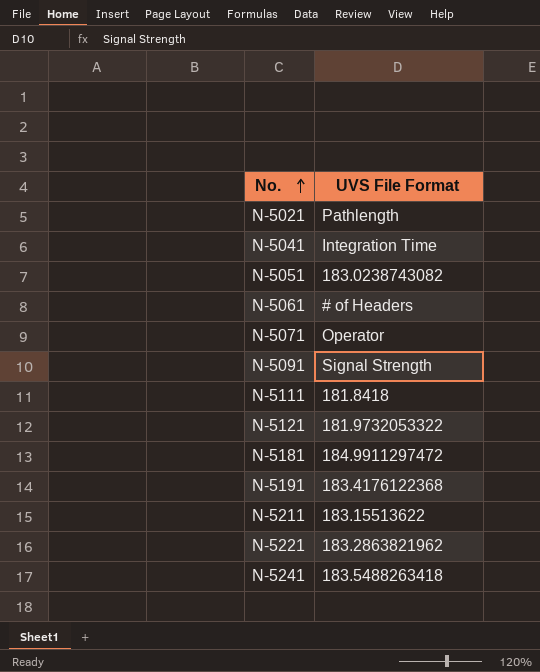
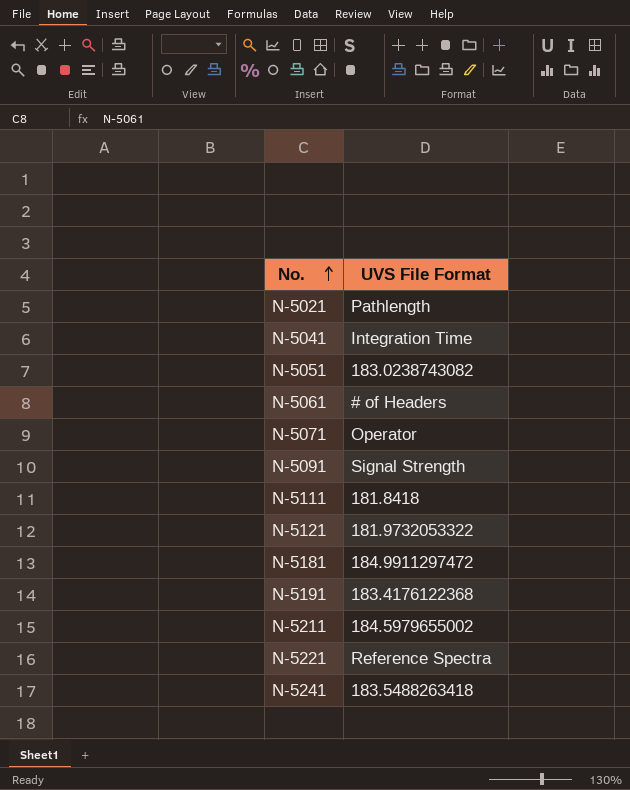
N-5211 | UVS File Format: 183.15513622 -> 184.5979655002
N-5221 | UVS File Format: 183.2863821962 -> Reference Spectra

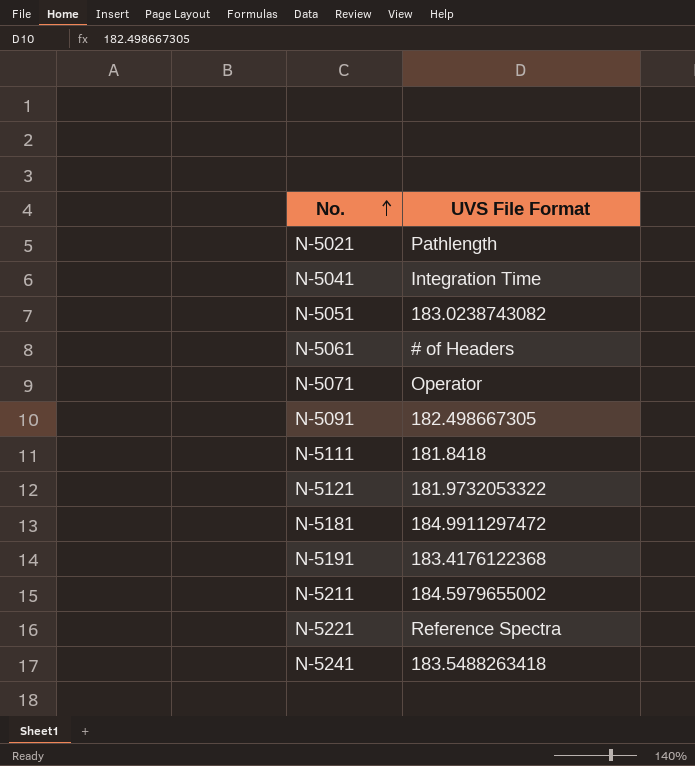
N-5091 | UVS File Format: Signal Strength -> 182.498667305

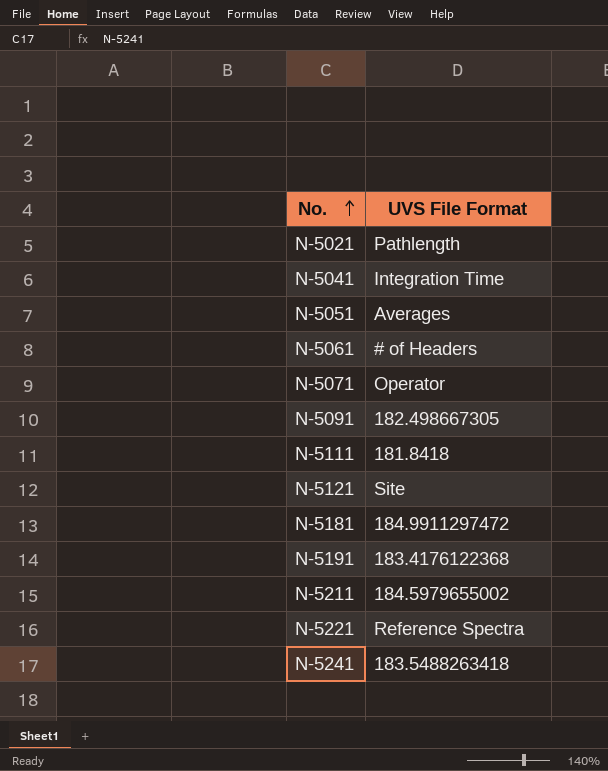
N-5051 | UVS File Format: 183.0238743082 -> Averages
N-5121 | UVS File Format: 181.9732053322 -> Site

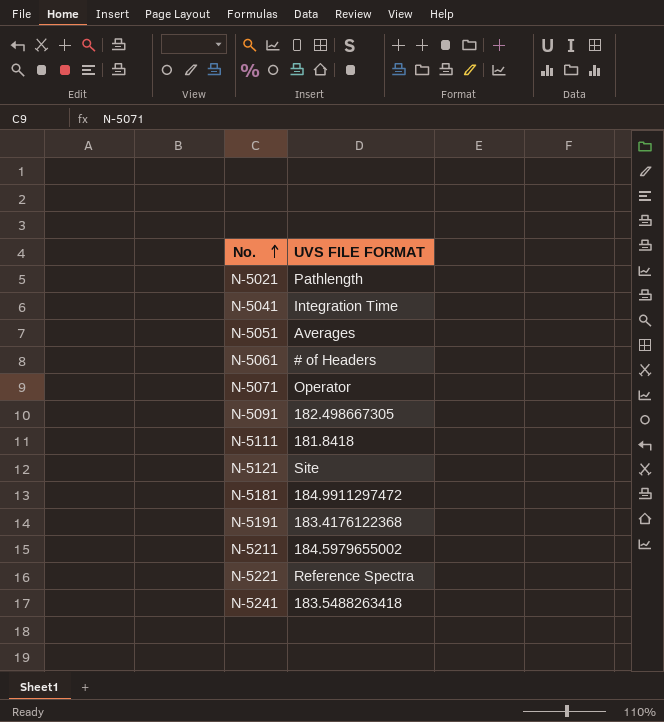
column name: UVS File Format -> UVS FILE FORMAT

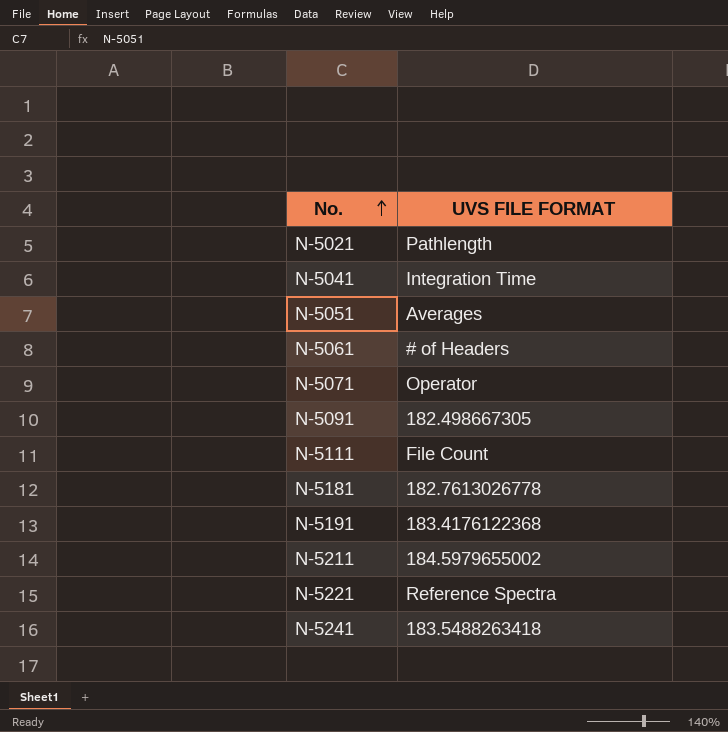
row N-5121: Site -> none
N-5111 | UVS FILE FORMAT: 181.8418 -> File Count
N-5181 | UVS FILE FORMAT: 184.9911297472 -> 182.7613026778

